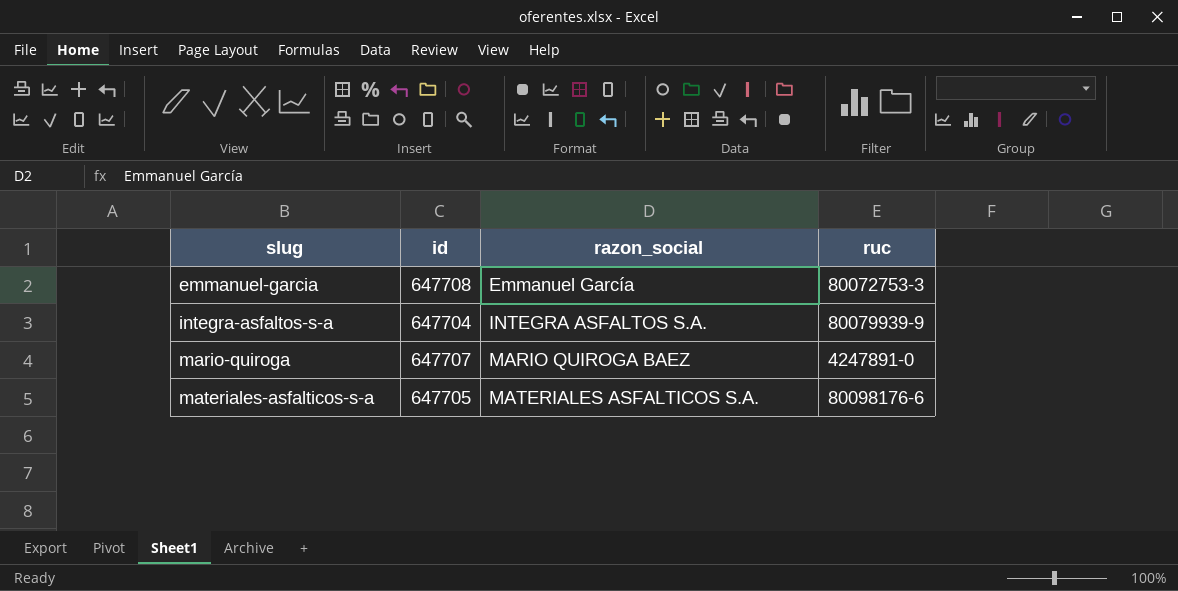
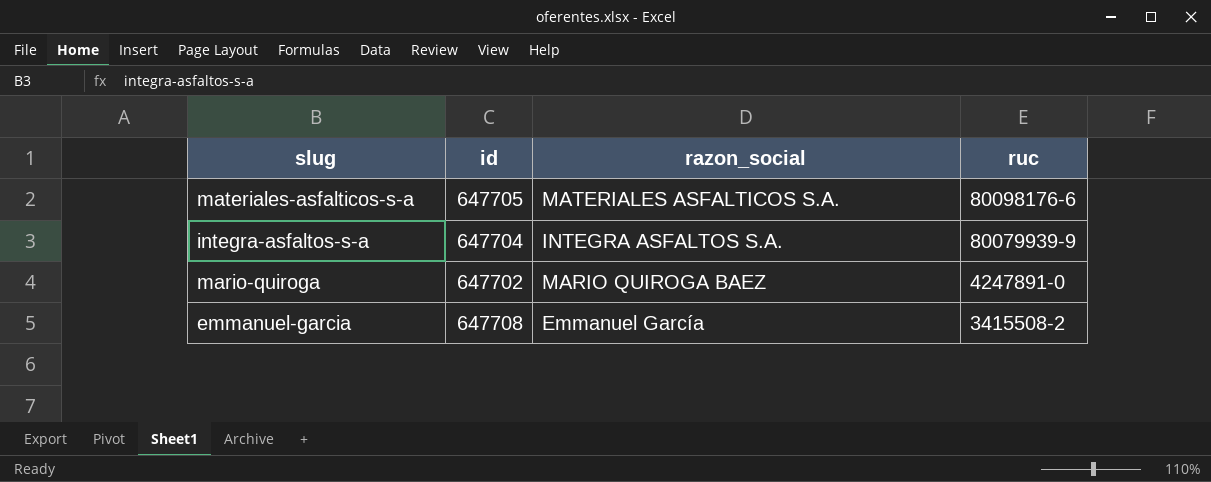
row order: slug ascending -> ruc descending
mario-quiroga | id: 647707 -> 647702
emmanuel-garcia | ruc: 80072753-3 -> 3415508-2

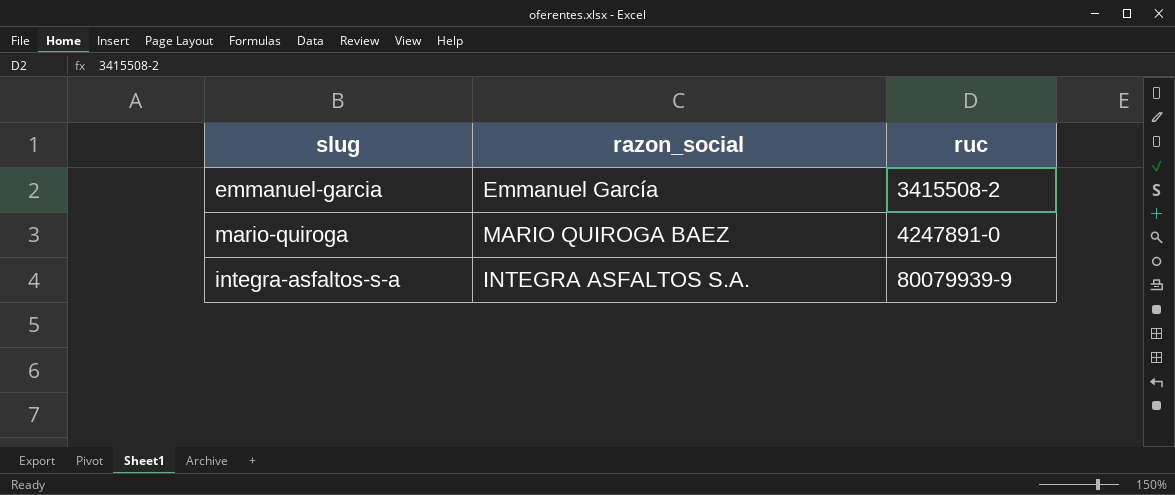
row order: ruc descending -> ruc ascending
column id | position: 2 -> none
row materiales-asfalticos-s-a: 647705 | MATERIALES ASFALTICOS S.A. | 80098176-6 -> none

